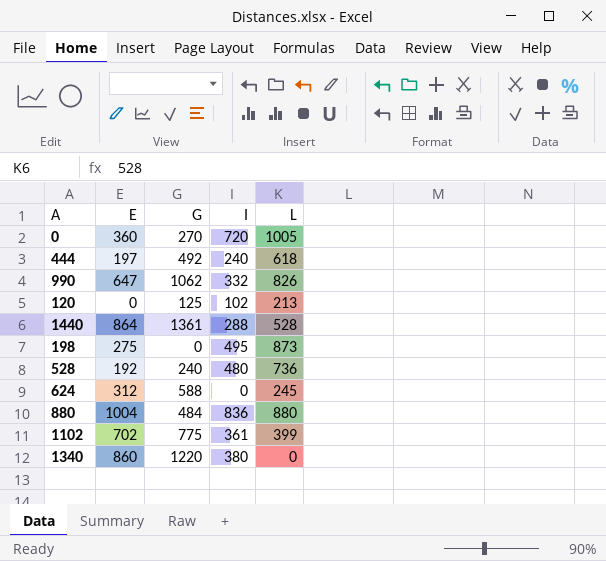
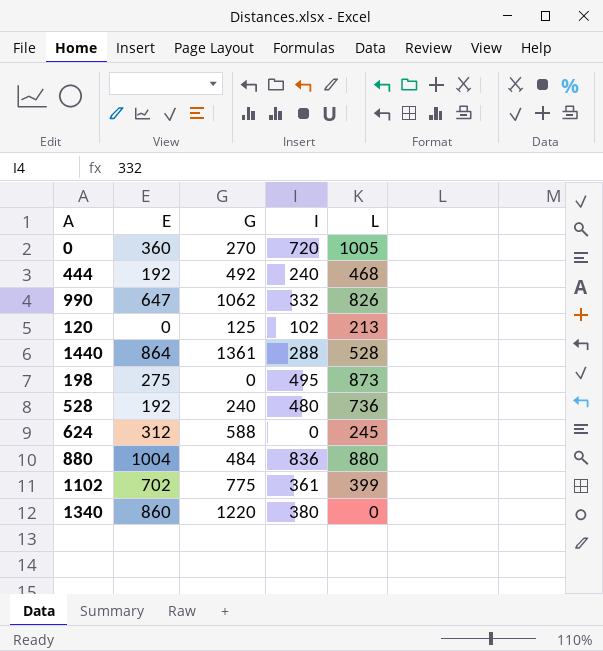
444 | E: 197 -> 192
444 | L: 618 -> 468

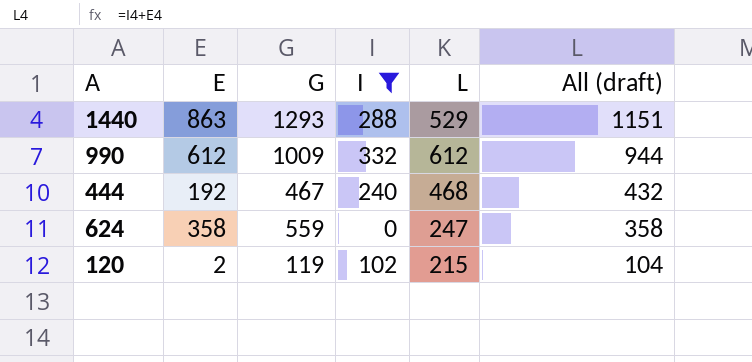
filter: none -> I <= 332
row order: none -> All (draft) descending
column All (draft) | formula: none -> [E] + [I]
1440 | E: 864 -> 863
1440 | G: 1361 -> 1293
1440 | L: 528 -> 529
990 | E: 647 -> 612
990 | G: 1062 -> 1009
990 | L: 826 -> 612
444 | G: 492 -> 467
624 | E: 312 -> 358
624 | G: 588 -> 559
624 | L: 245 -> 247
120 | E: 0 -> 2
120 | G: 125 -> 119
120 | L: 213 -> 215

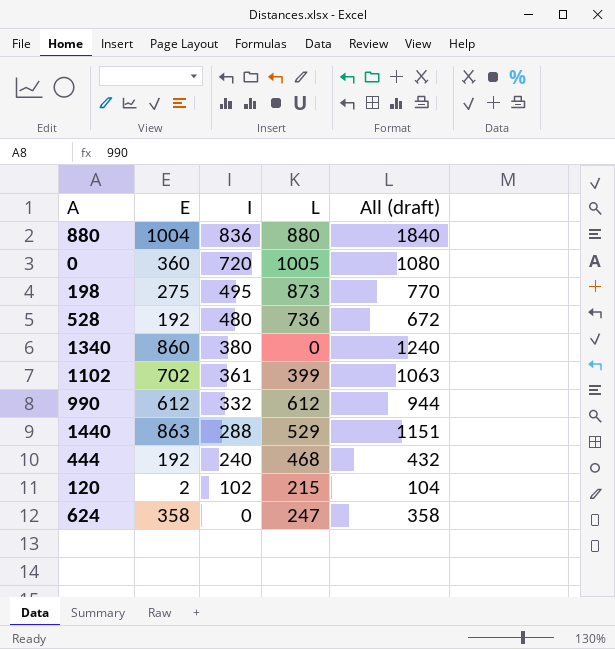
filter: I <= 332 -> none
row order: All (draft) descending -> I descending
column G | position: 3 -> none

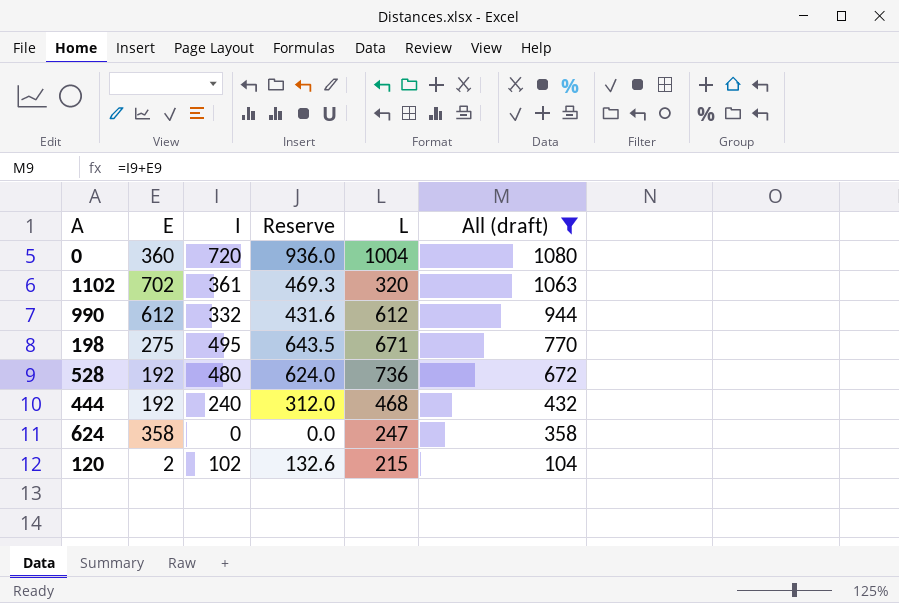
filter: none -> All (draft) <= 1080
row order: I descending -> All (draft) descending
column Reserve | formula: none -> [I] * 1.3
0 | L: 1005 -> 1004
1102 | L: 399 -> 320
198 | L: 873 -> 671

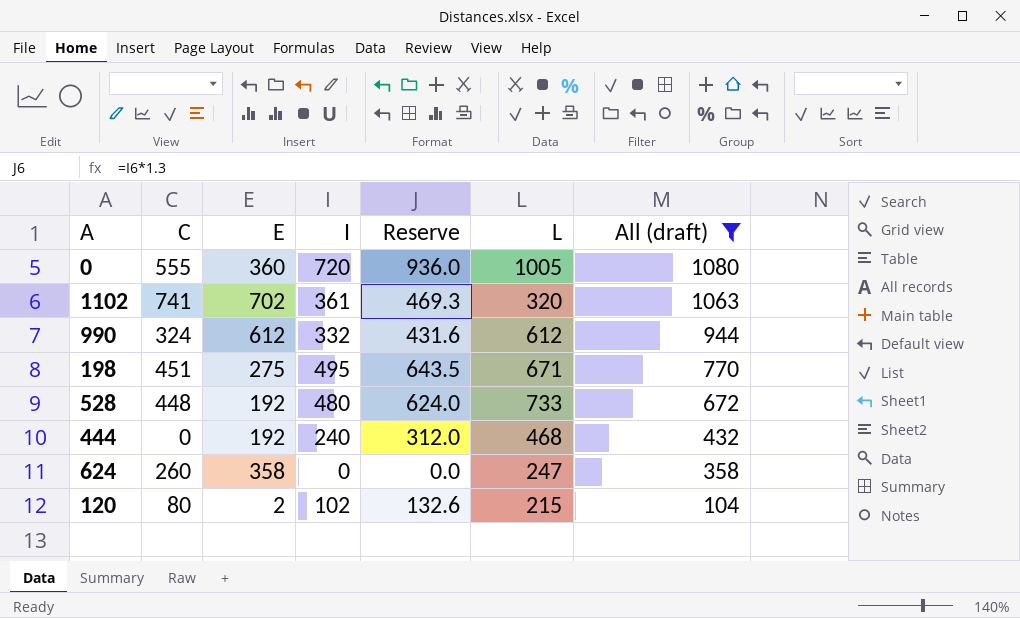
column C | position: none -> 2
0 | L: 1004 -> 1005
528 | L: 736 -> 733

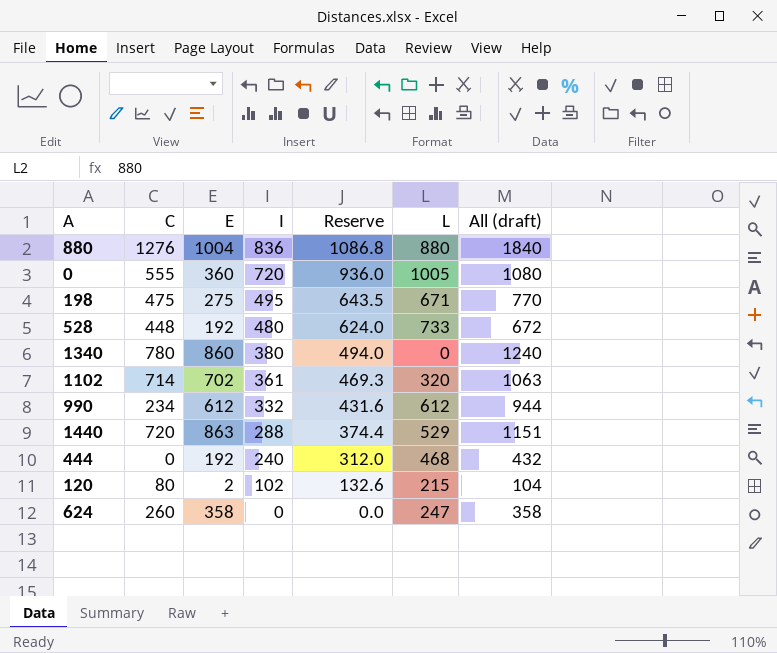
filter: All (draft) <= 1080 -> none
row order: All (draft) descending -> I descending
198 | C: 451 -> 475
1102 | C: 741 -> 714
990 | C: 324 -> 234

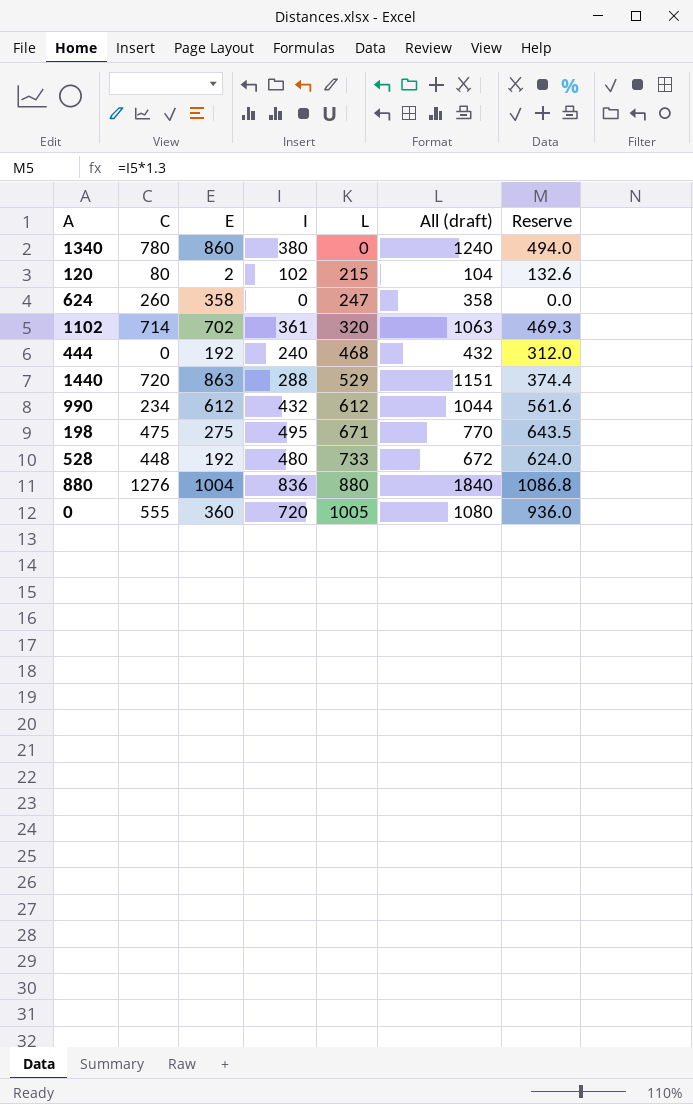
row order: I descending -> L ascending
column Reserve | position: 5 -> 7
990 | I: 332 -> 432
990 | All (draft): 944 -> 1044
990 | Reserve: 431.6 -> 561.6

